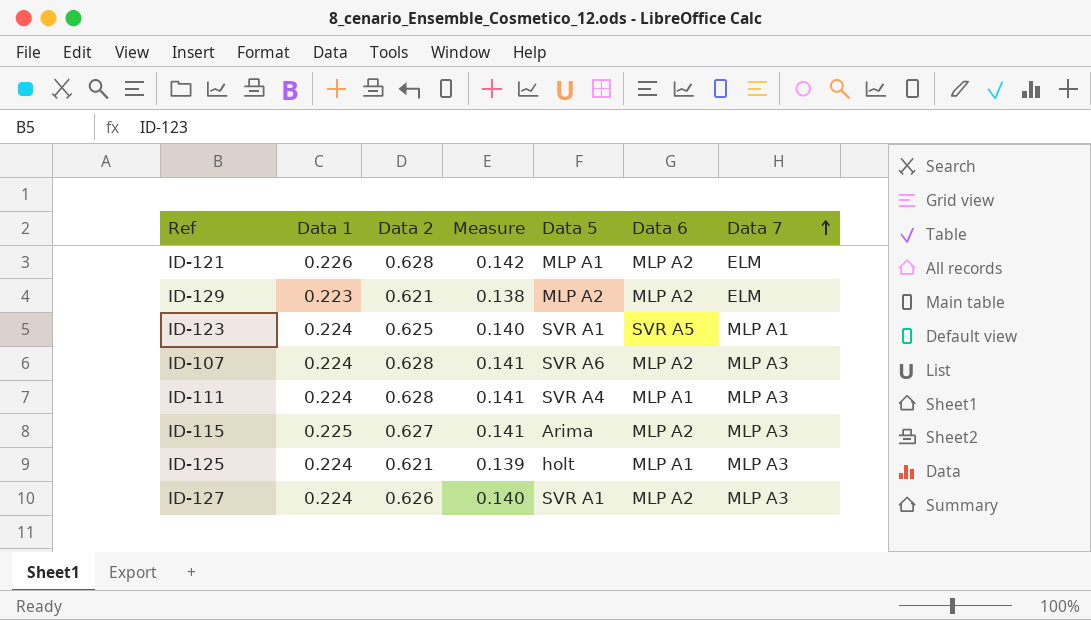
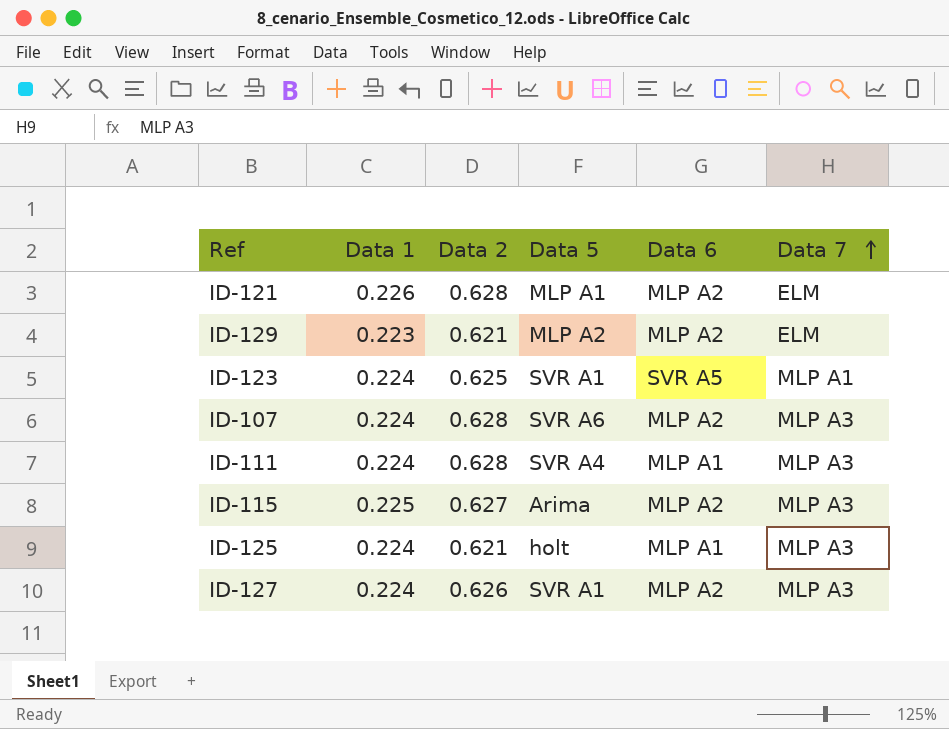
column Measure | formula: [Data 1] * [Data 2] -> none

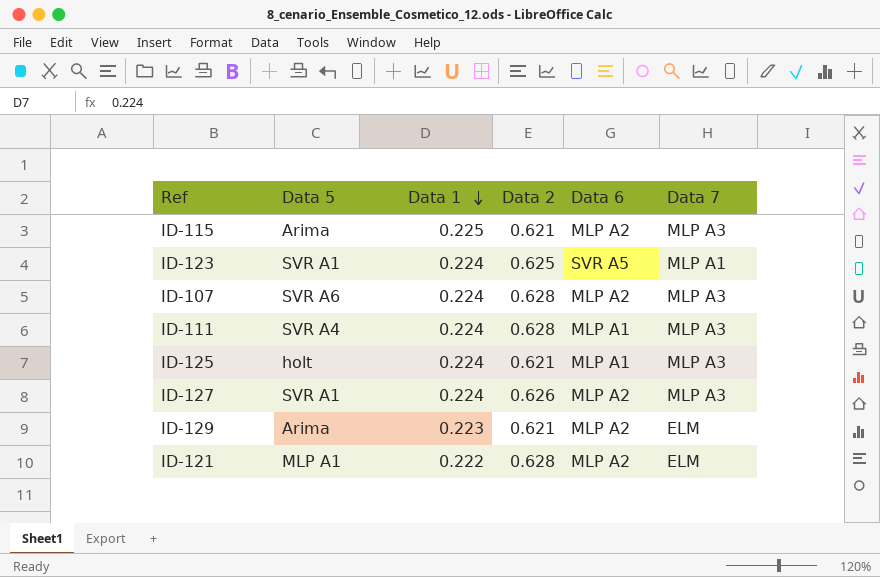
row order: Data 7 ascending -> Data 1 descending
column Data 5 | position: 4 -> 2
ID-115 | Data 2: 0.627 -> 0.621
ID-129 | Data 5: MLP A2 -> Arima
ID-121 | Data 1: 0.226 -> 0.222

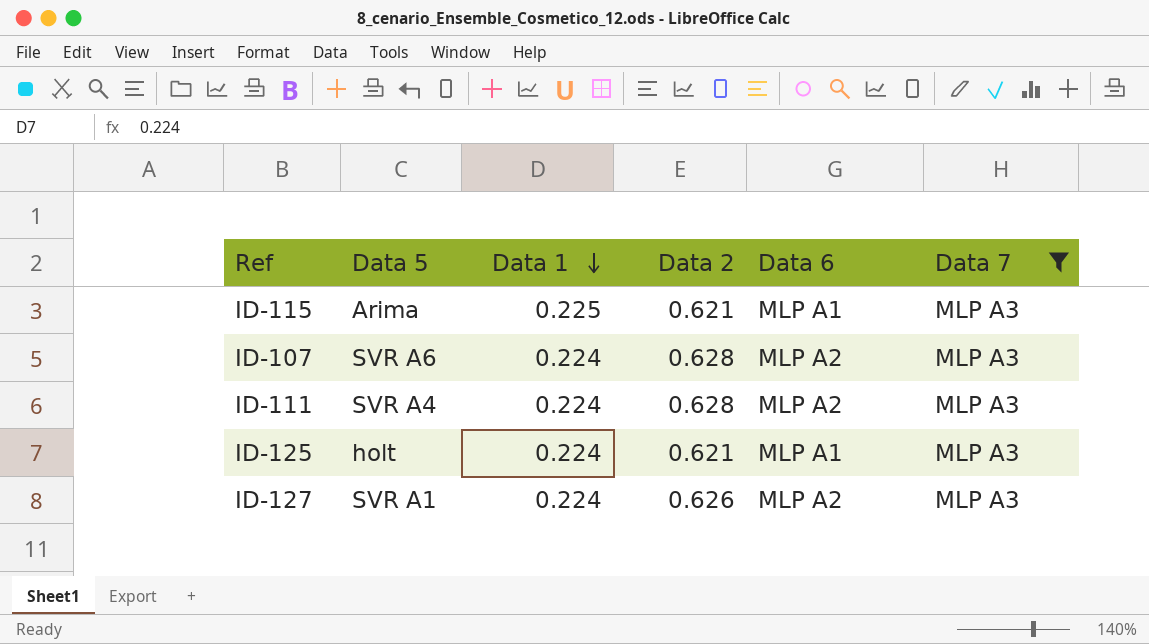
filter: none -> Data 7 = MLP A3
ID-115 | Data 6: MLP A2 -> MLP A1
ID-111 | Data 6: MLP A1 -> MLP A2

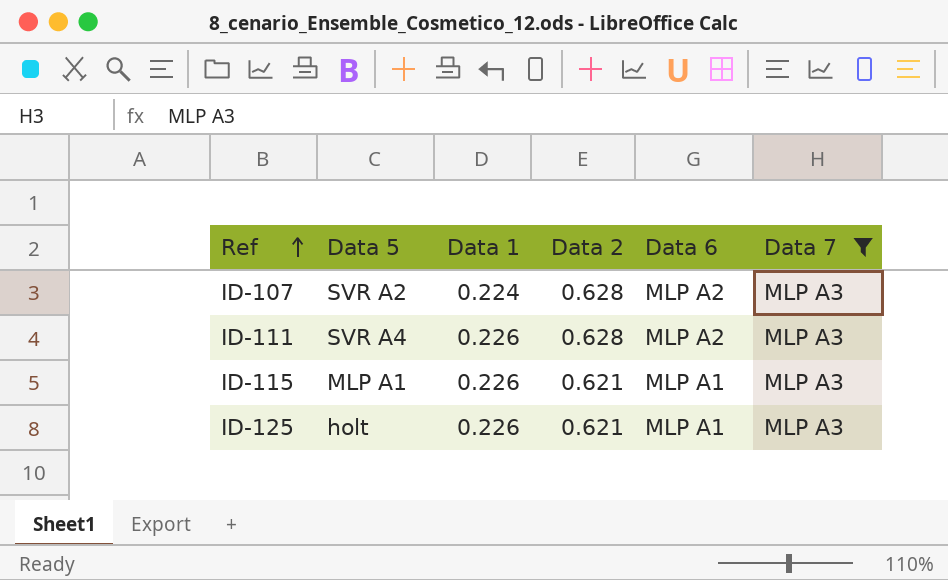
row order: Data 1 descending -> Ref ascending
row ID-127: SVR A1 | 0.224 | 0.626 | MLP A2 | MLP A3 -> none
ID-107 | Data 5: SVR A6 -> SVR A2
ID-111 | Data 1: 0.224 -> 0.226
ID-115 | Data 5: Arima -> MLP A1
ID-115 | Data 1: 0.225 -> 0.226
ID-125 | Data 1: 0.224 -> 0.226

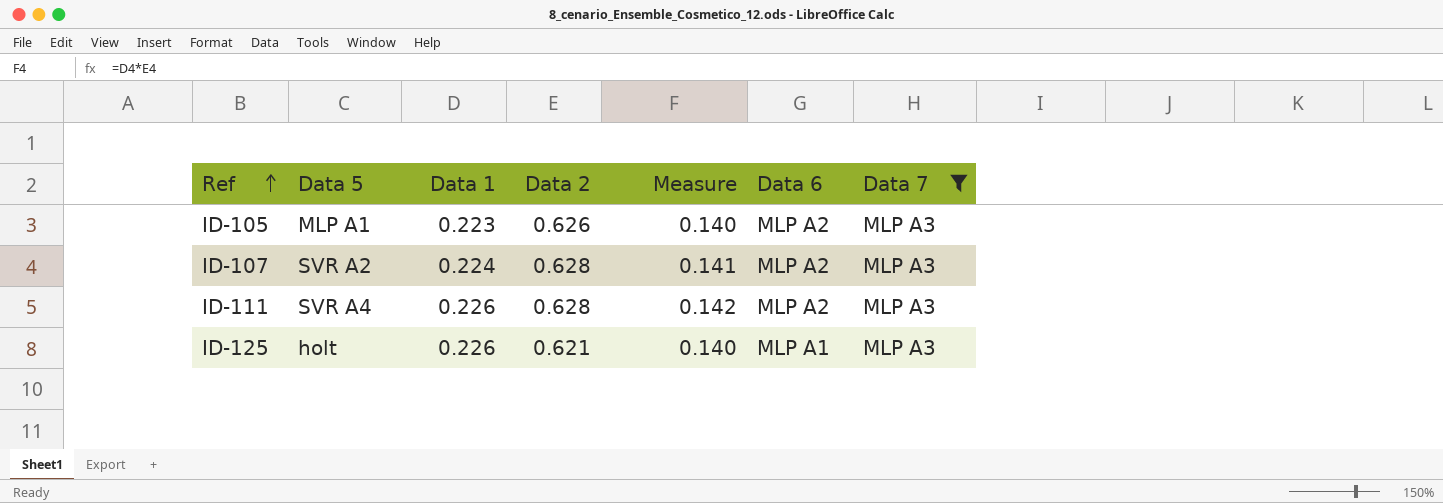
column Measure | formula: none -> [Data 1] * [Data 2]
row ID-115: MLP A1 | 0.226 | 0.621 | MLP A1 | MLP A3 -> none
row ID-105: none -> MLP A1 | 0.223 | 0.626 | 0.140 | MLP A2 | MLP A3

